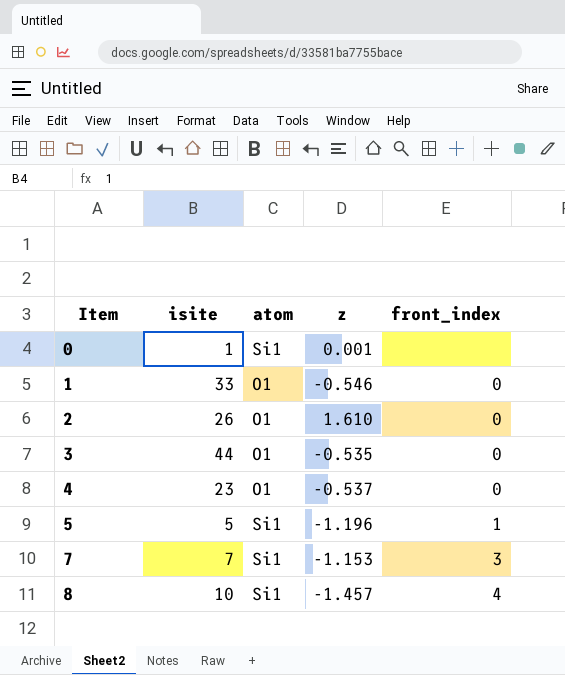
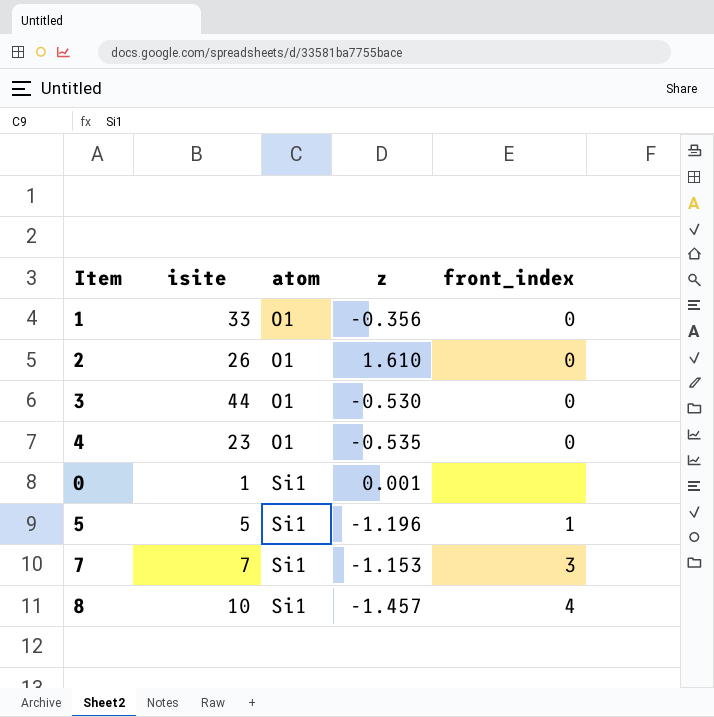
row order: Item ascending -> atom ascending
1 | z: -0.546 -> -0.356
3 | z: -0.535 -> -0.530
4 | z: -0.537 -> -0.535

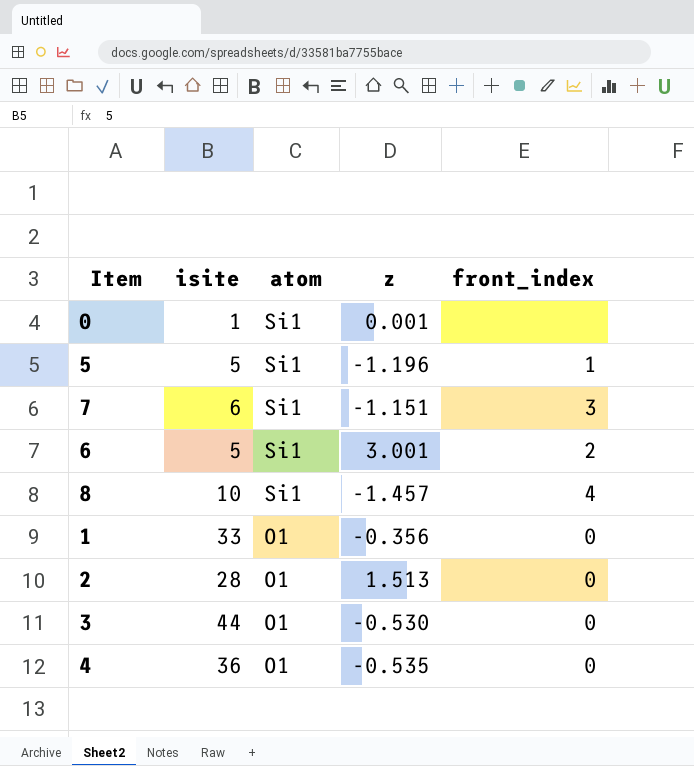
row order: atom ascending -> atom descending
7 | isite: 7 -> 6
7 | z: -1.153 -> -1.151
row 6: none -> 5 | Si1 | 3.001 | 2
2 | isite: 26 -> 28
2 | z: 1.610 -> 1.513
4 | isite: 23 -> 36

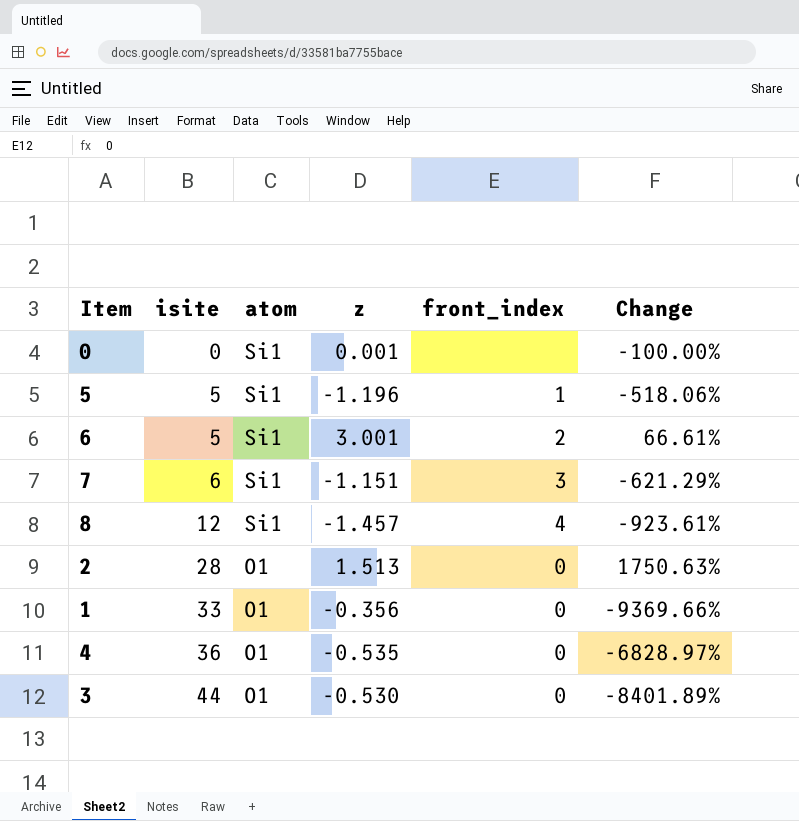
row order: atom descending -> isite ascending
column Change | formula: none -> ([isite] - [z]) / [z]
0 | isite: 1 -> 0
8 | isite: 10 -> 12

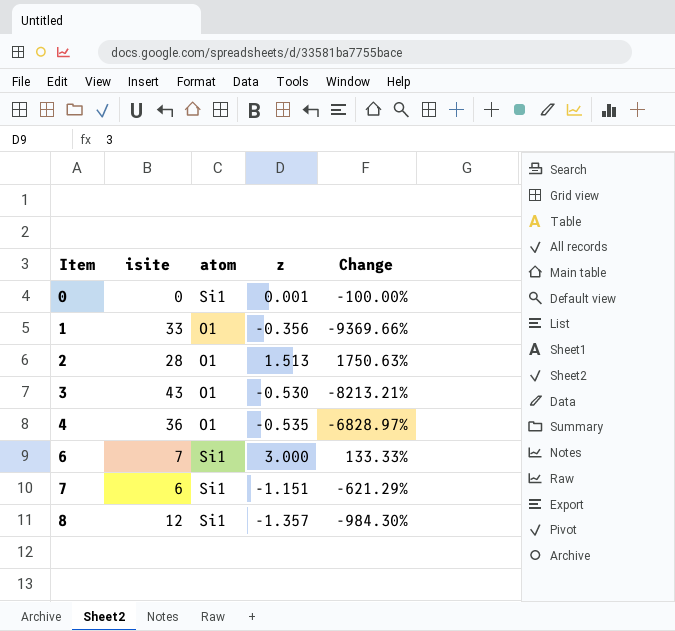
row order: isite ascending -> Item ascending
column front_index | position: 5 -> none
row 5: 5 | Si1 | -1.196 | 1 | -518.06% -> none
3 | isite: 44 -> 43
3 | Change: -8401.89% -> -8213.21%
6 | isite: 5 -> 7
6 | z: 3.001 -> 3.000
6 | Change: 66.61% -> 133.33%
8 | z: -1.457 -> -1.357
8 | Change: -923.61% -> -984.30%

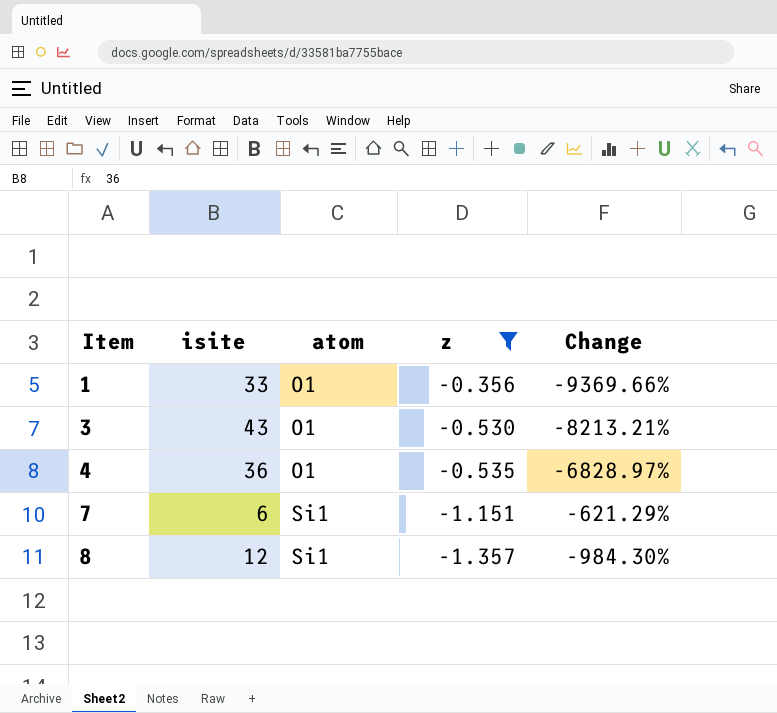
filter: none -> z <= -0.356

